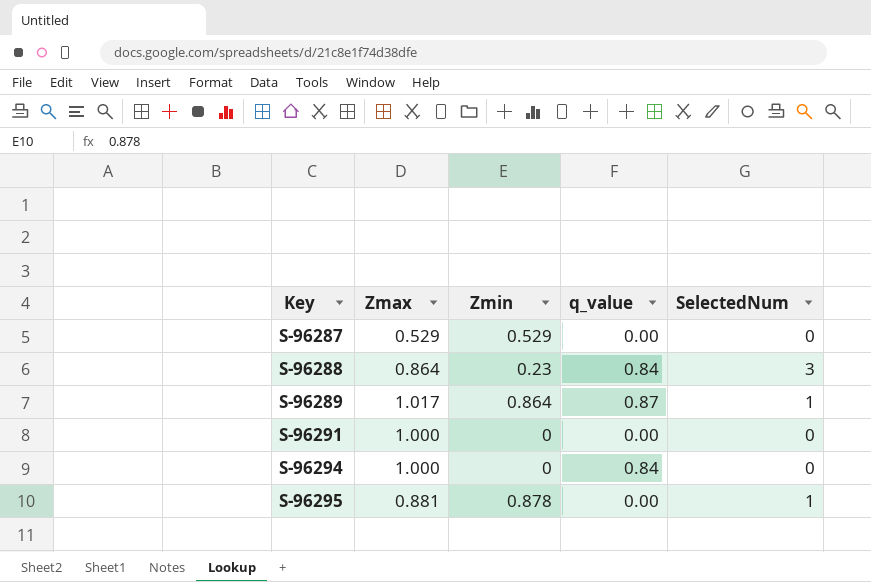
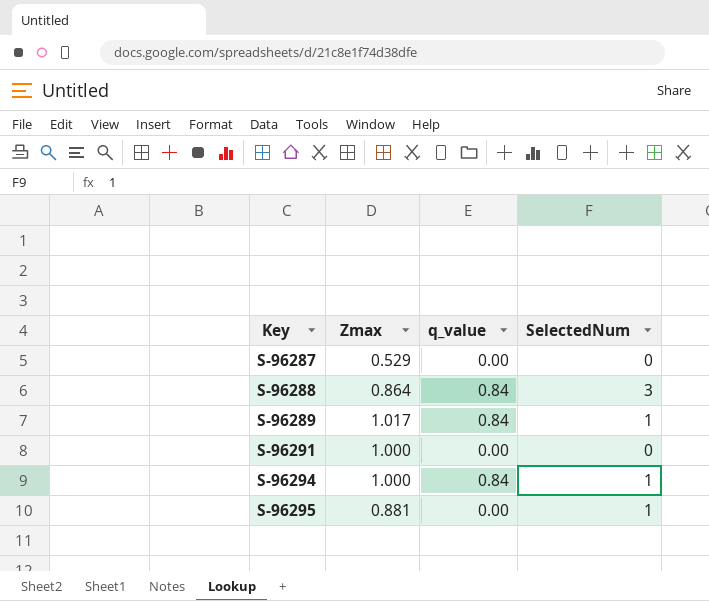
column Zmin | position: 3 -> none
S-96289 | q_value: 0.87 -> 0.84
S-96294 | SelectedNum: 0 -> 1

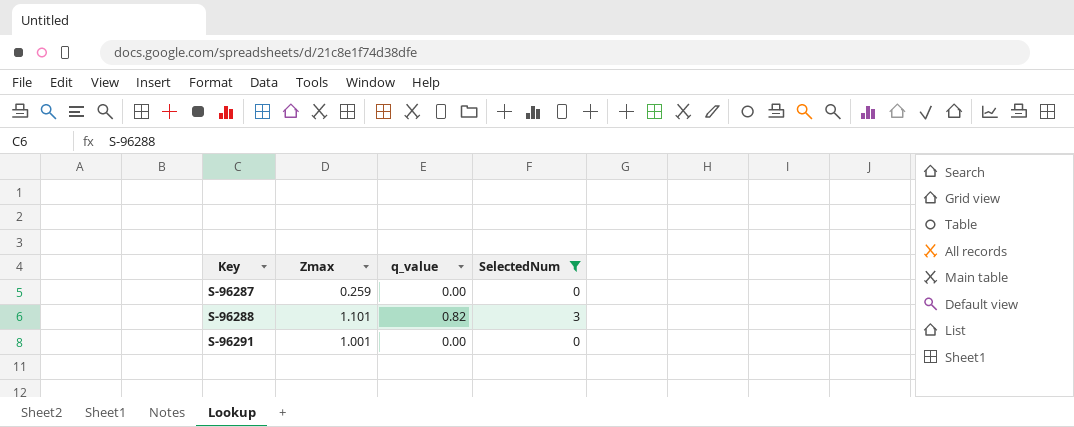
filter: none -> SelectedNum != 1
S-96287 | Zmax: 0.529 -> 0.259
S-96288 | Zmax: 0.864 -> 1.101
S-96288 | q_value: 0.84 -> 0.82
S-96291 | Zmax: 1.000 -> 1.001

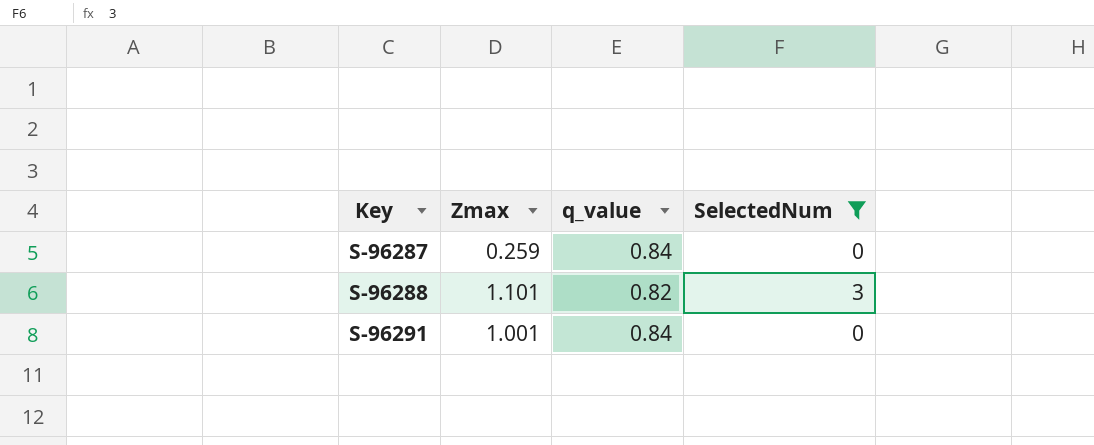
S-96287 | q_value: 0.00 -> 0.84
S-96291 | q_value: 0.00 -> 0.84

